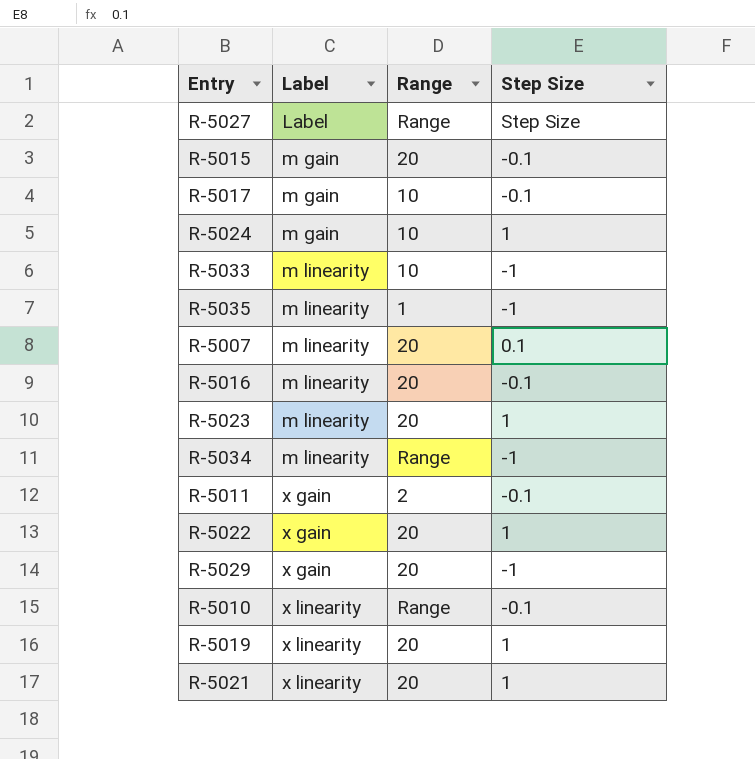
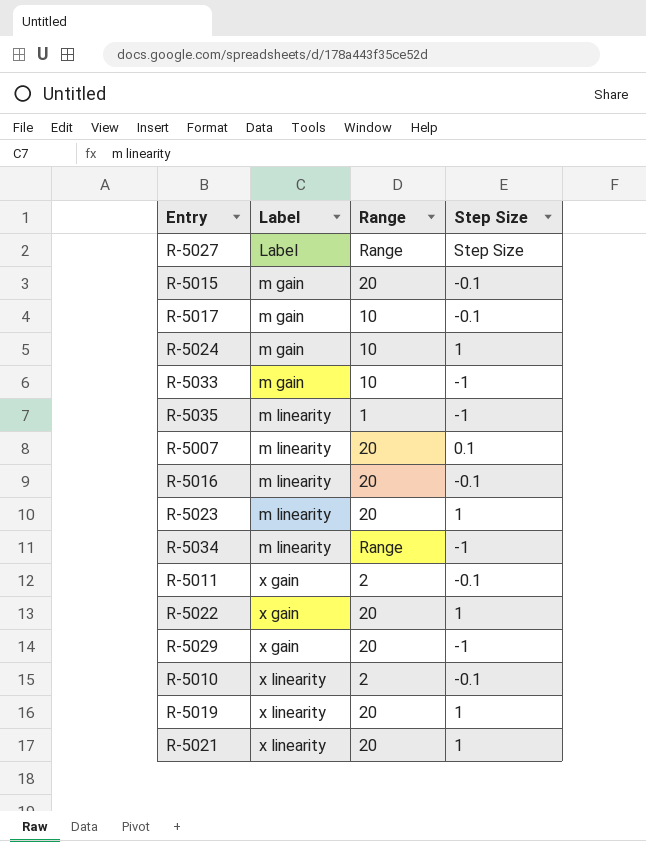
R-5033 | Label: m linearity -> m gain
R-5010 | Range: Range -> 2

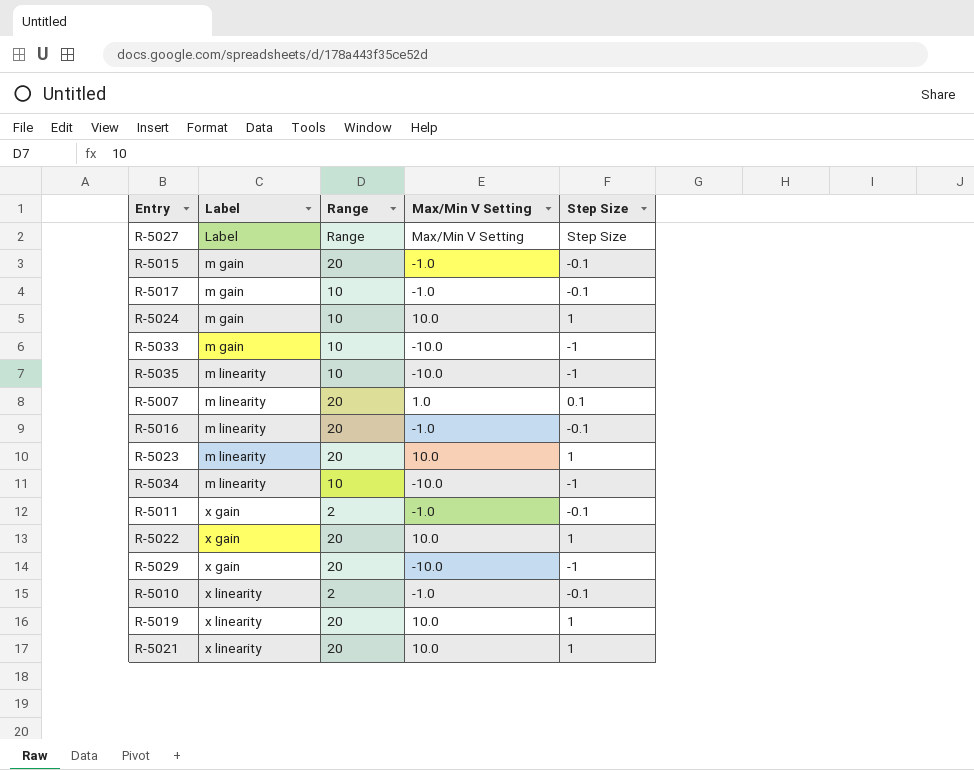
column Max/Min V Setting | position: none -> 4
R-5035 | Range: 1 -> 10
R-5034 | Range: Range -> 10

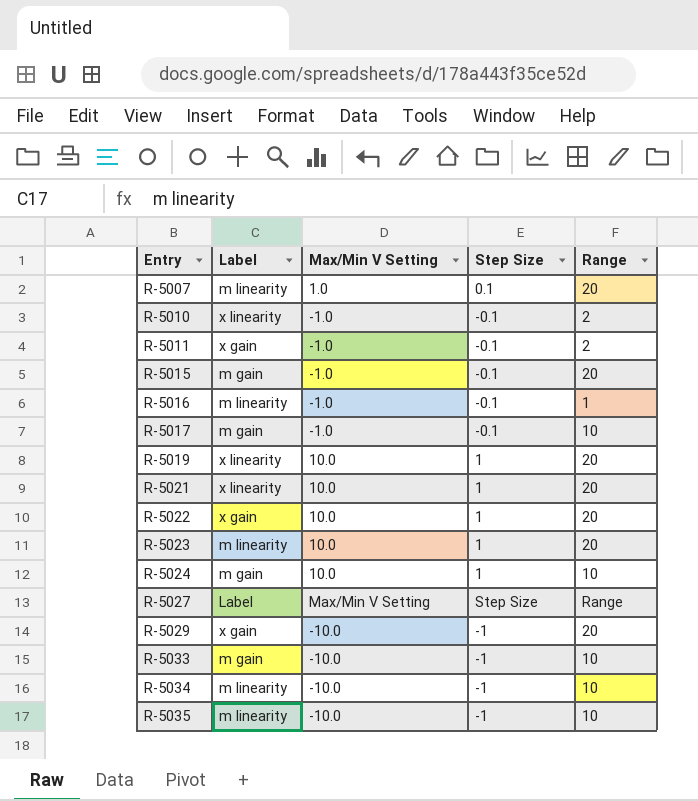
row order: Label ascending -> Entry ascending
column Range | position: 3 -> 5
R-5016 | Range: 20 -> 1

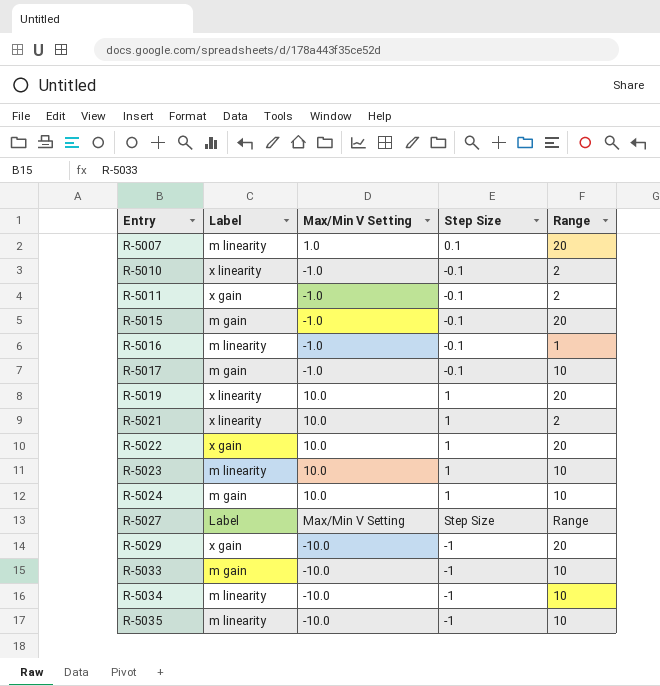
R-5021 | Range: 20 -> 2
R-5023 | Range: 20 -> 10

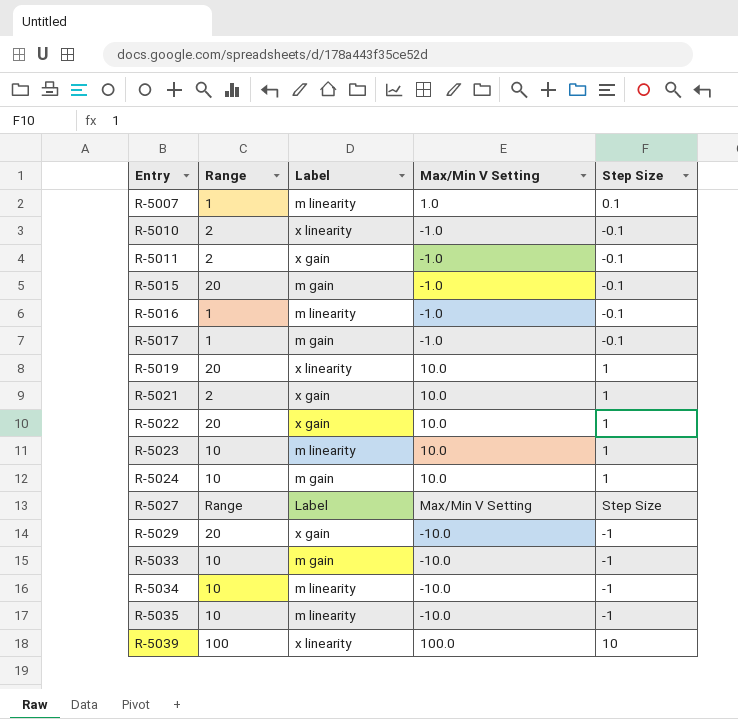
column Range | position: 5 -> 2
R-5007 | Range: 20 -> 1
R-5017 | Range: 10 -> 1
R-5021 | Label: x linearity -> x gain
row R-5039: none -> 100 | x linearity | 100.0 | 10

